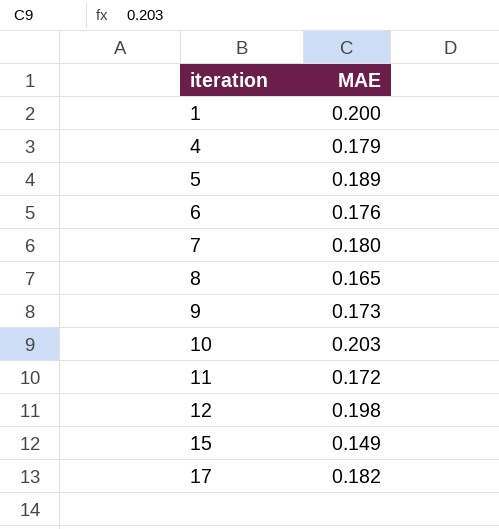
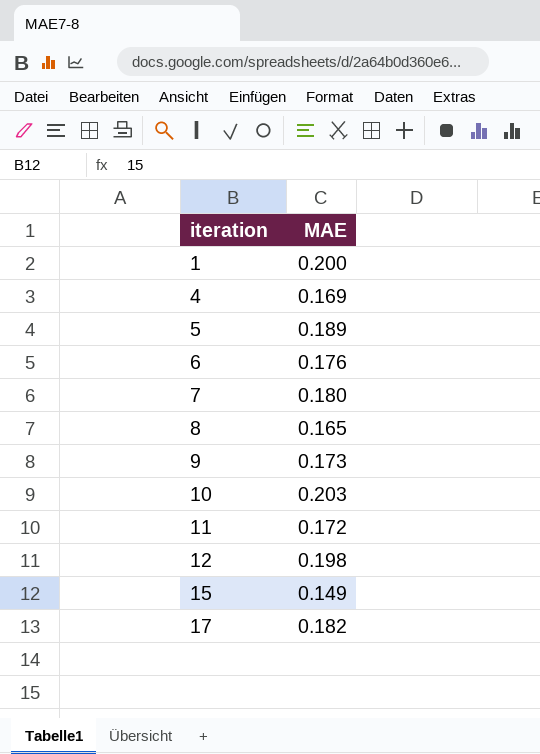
4 | MAE: 0.179 -> 0.169

